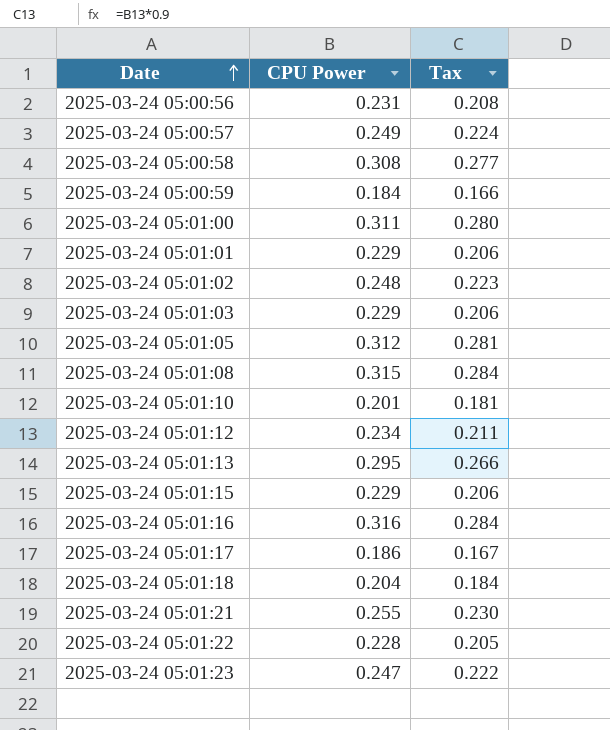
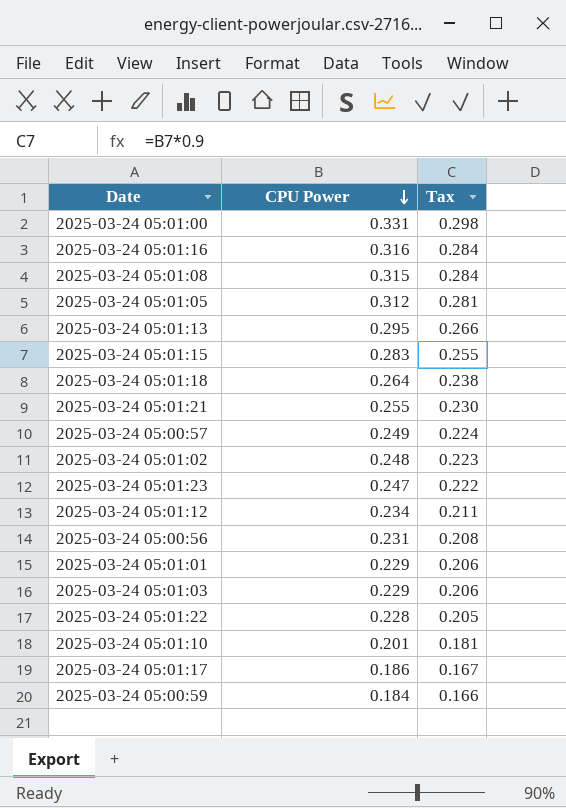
row order: Date ascending -> CPU Power descending
row 2025-03-24 05:00:58: 0.308 | 0.277 -> none
2025-03-24 05:01:00 | CPU Power: 0.311 -> 0.331
2025-03-24 05:01:00 | Tax: 0.280 -> 0.298
2025-03-24 05:01:15 | CPU Power: 0.229 -> 0.283
2025-03-24 05:01:15 | Tax: 0.206 -> 0.255
2025-03-24 05:01:18 | CPU Power: 0.204 -> 0.264
2025-03-24 05:01:18 | Tax: 0.184 -> 0.238

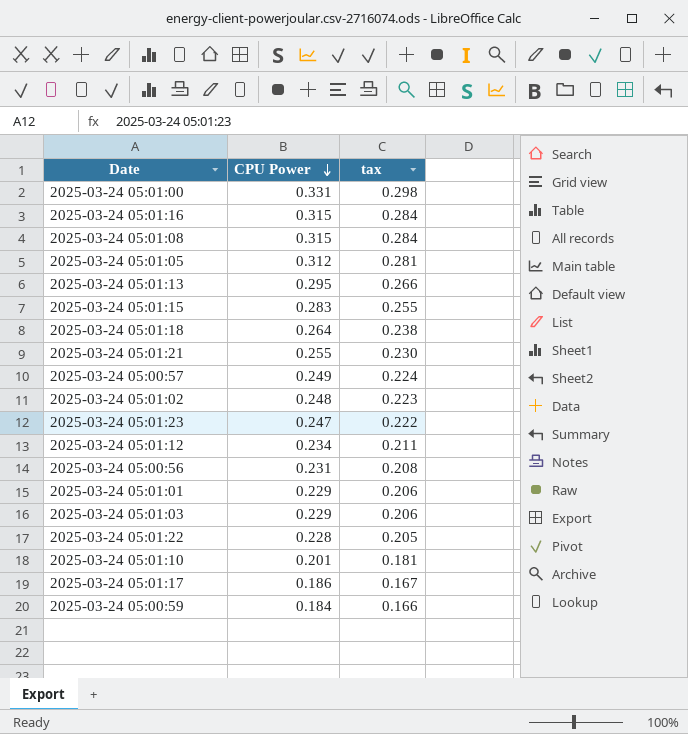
column name: Tax -> tax
2025-03-24 05:01:16 | CPU Power: 0.316 -> 0.315

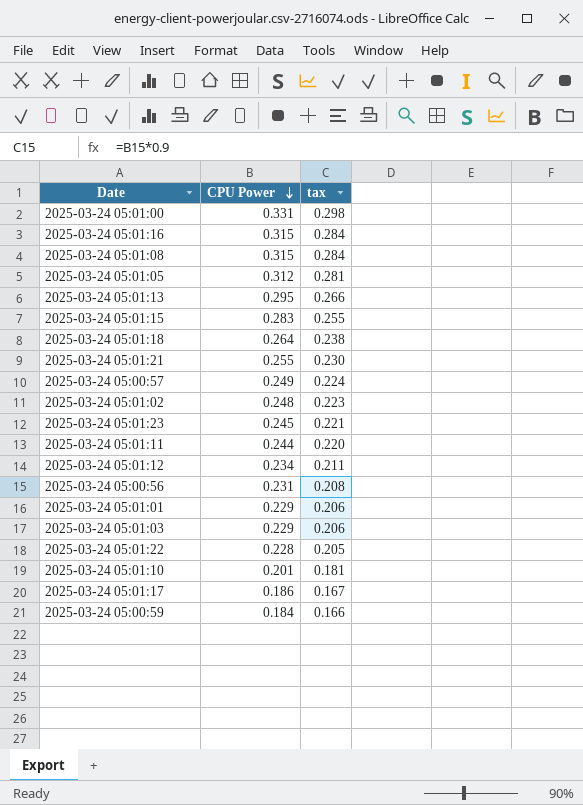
2025-03-24 05:01:23 | CPU Power: 0.247 -> 0.245
2025-03-24 05:01:23 | tax: 0.222 -> 0.221
row 2025-03-24 05:01:11: none -> 0.244 | 0.220

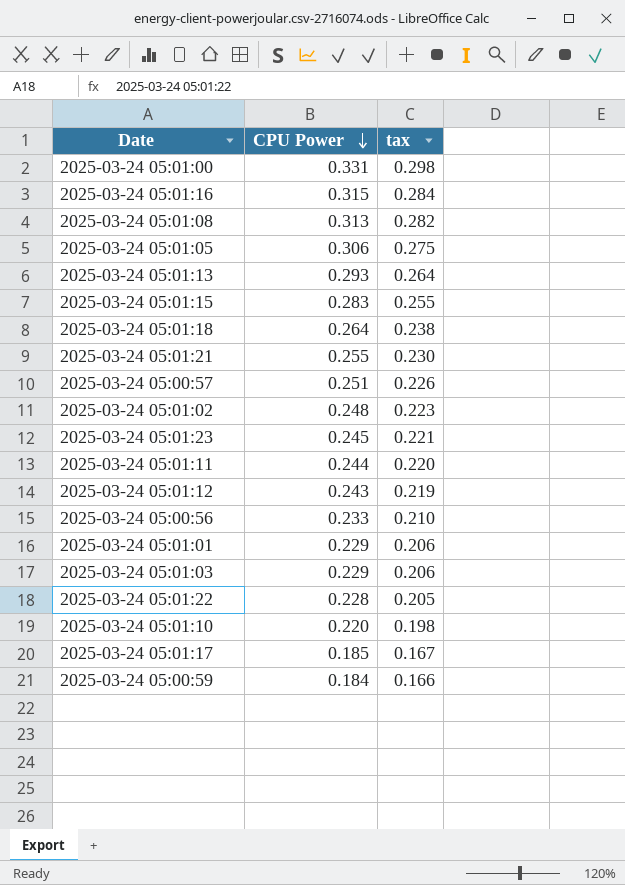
2025-03-24 05:01:08 | CPU Power: 0.315 -> 0.313
2025-03-24 05:01:08 | tax: 0.284 -> 0.282
2025-03-24 05:01:05 | CPU Power: 0.312 -> 0.306
2025-03-24 05:01:05 | tax: 0.281 -> 0.275
2025-03-24 05:01:13 | CPU Power: 0.295 -> 0.293
2025-03-24 05:01:13 | tax: 0.266 -> 0.264
2025-03-24 05:00:57 | CPU Power: 0.249 -> 0.251
2025-03-24 05:00:57 | tax: 0.224 -> 0.226
2025-03-24 05:01:12 | CPU Power: 0.234 -> 0.243
2025-03-24 05:01:12 | tax: 0.211 -> 0.219
2025-03-24 05:00:56 | CPU Power: 0.231 -> 0.233
2025-03-24 05:00:56 | tax: 0.208 -> 0.210
2025-03-24 05:01:10 | CPU Power: 0.201 -> 0.220
2025-03-24 05:01:10 | tax: 0.181 -> 0.198
2025-03-24 05:01:17 | CPU Power: 0.186 -> 0.185

